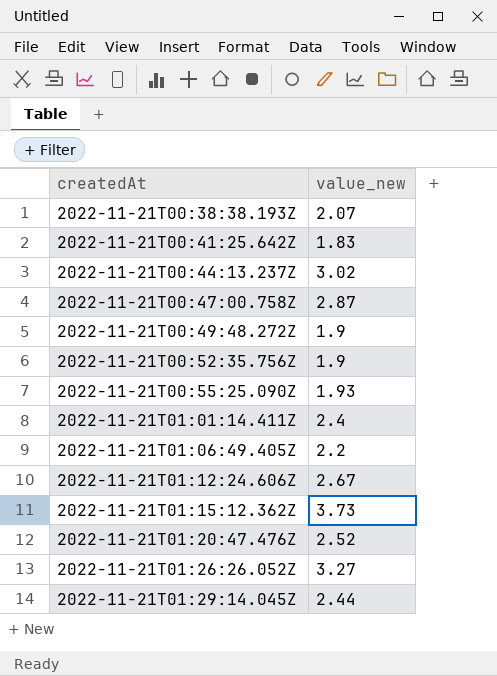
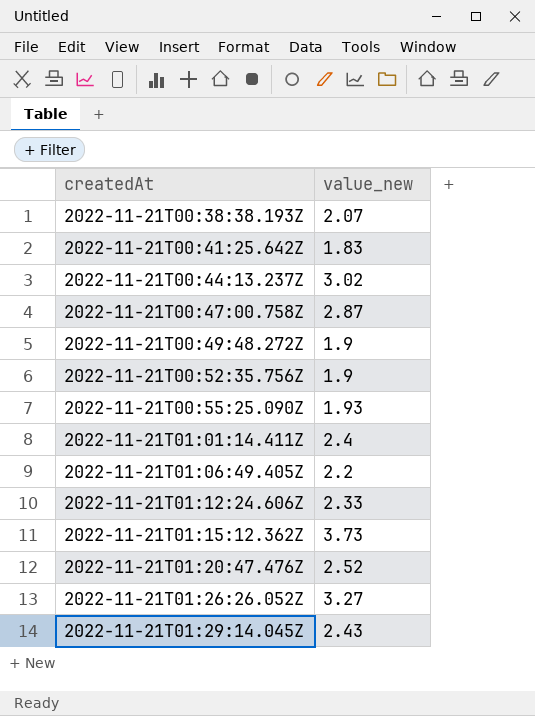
2022-11-21T01:12:24.606Z | value_new: 2.67 -> 2.33
2022-11-21T01:29:14.045Z | value_new: 2.44 -> 2.43

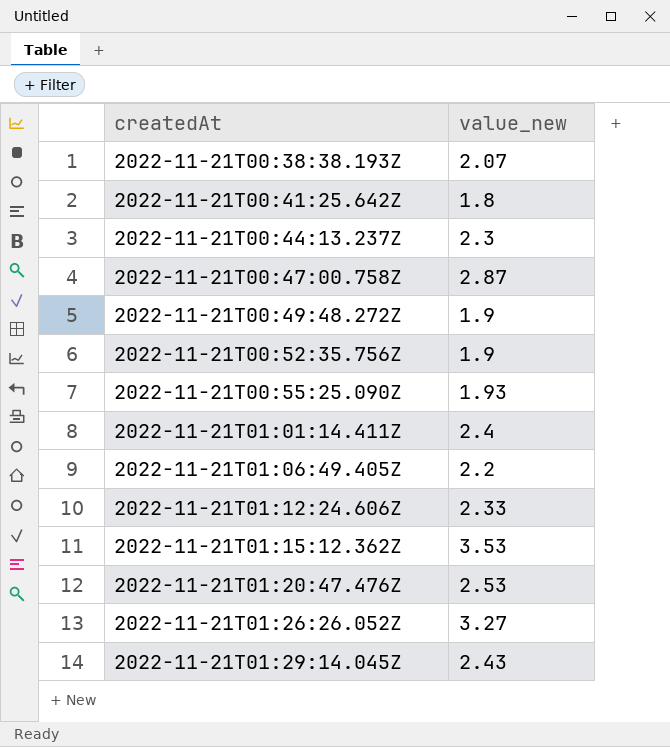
2022-11-21T00:41:25.642Z | value_new: 1.83 -> 1.8
2022-11-21T00:44:13.237Z | value_new: 3.02 -> 2.3
2022-11-21T01:15:12.362Z | value_new: 3.73 -> 3.53
2022-11-21T01:20:47.476Z | value_new: 2.52 -> 2.53

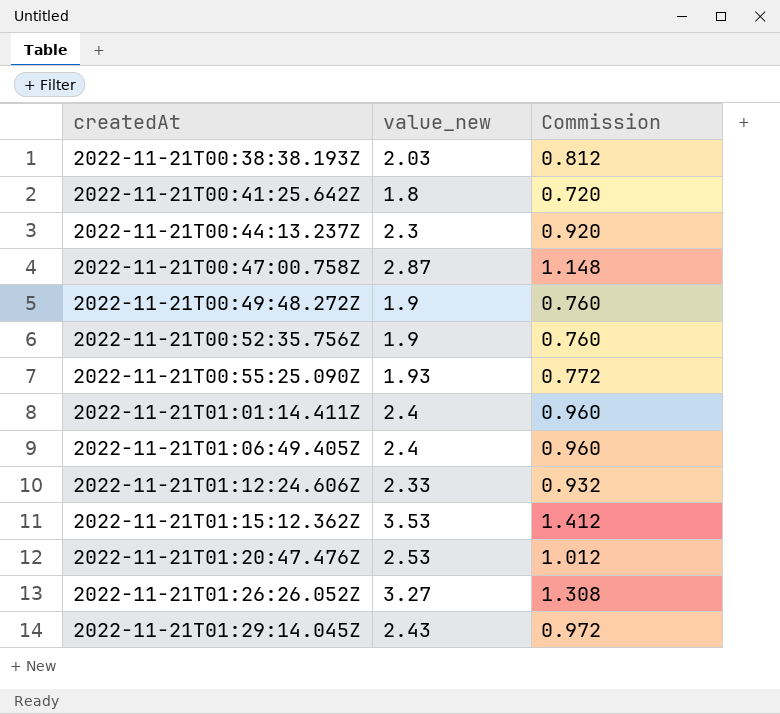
column Commission | formula: none -> [value_new] * 0.4
2022-11-21T00:38:38.193Z | value_new: 2.07 -> 2.03
2022-11-21T01:06:49.405Z | value_new: 2.2 -> 2.4

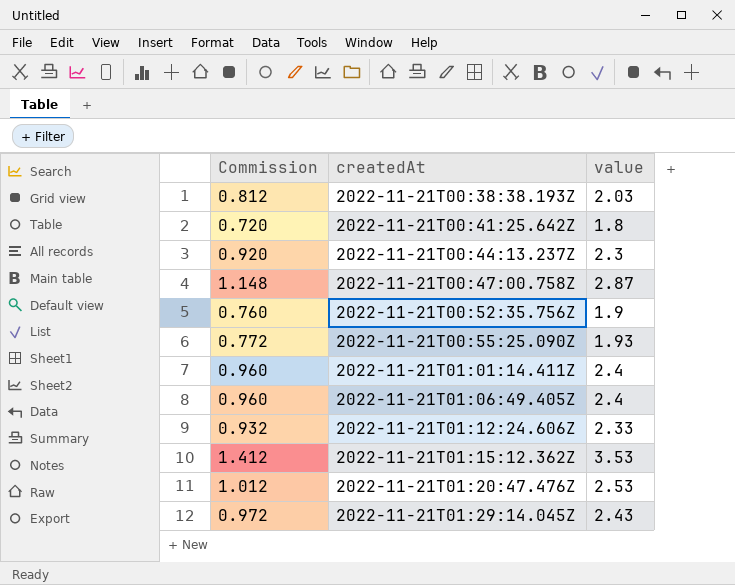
column Commission | position: 3 -> 1
column name: value_new -> value
row 2022-11-21T00:49:48.272Z: 1.9 | 0.760 -> none
row 2022-11-21T01:26:26.052Z: 3.27 | 1.308 -> none

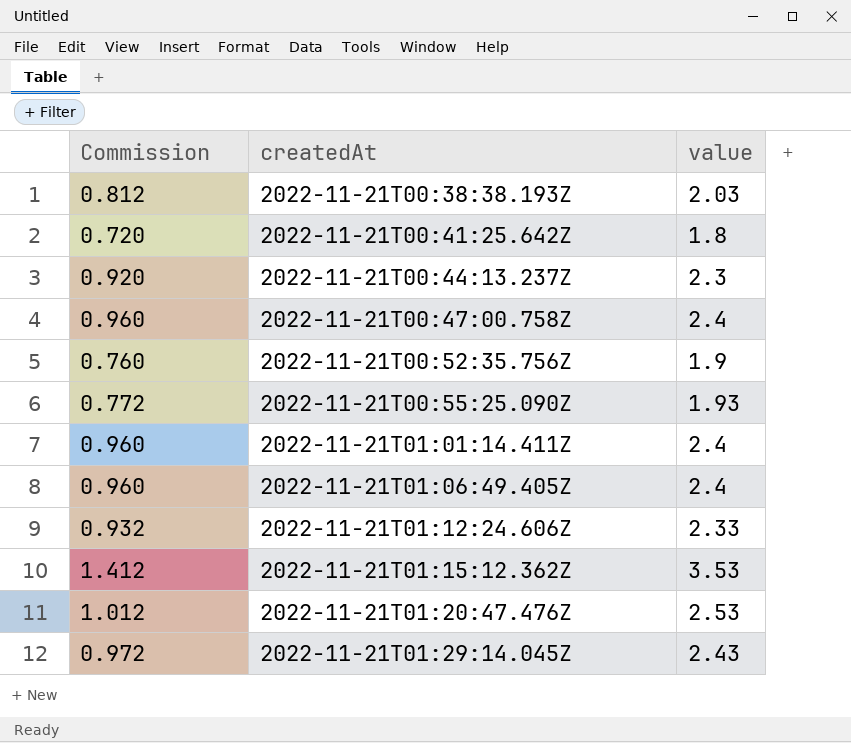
2022-11-21T00:47:00.758Z | Commission: 1.148 -> 0.960
2022-11-21T00:47:00.758Z | value: 2.87 -> 2.4

